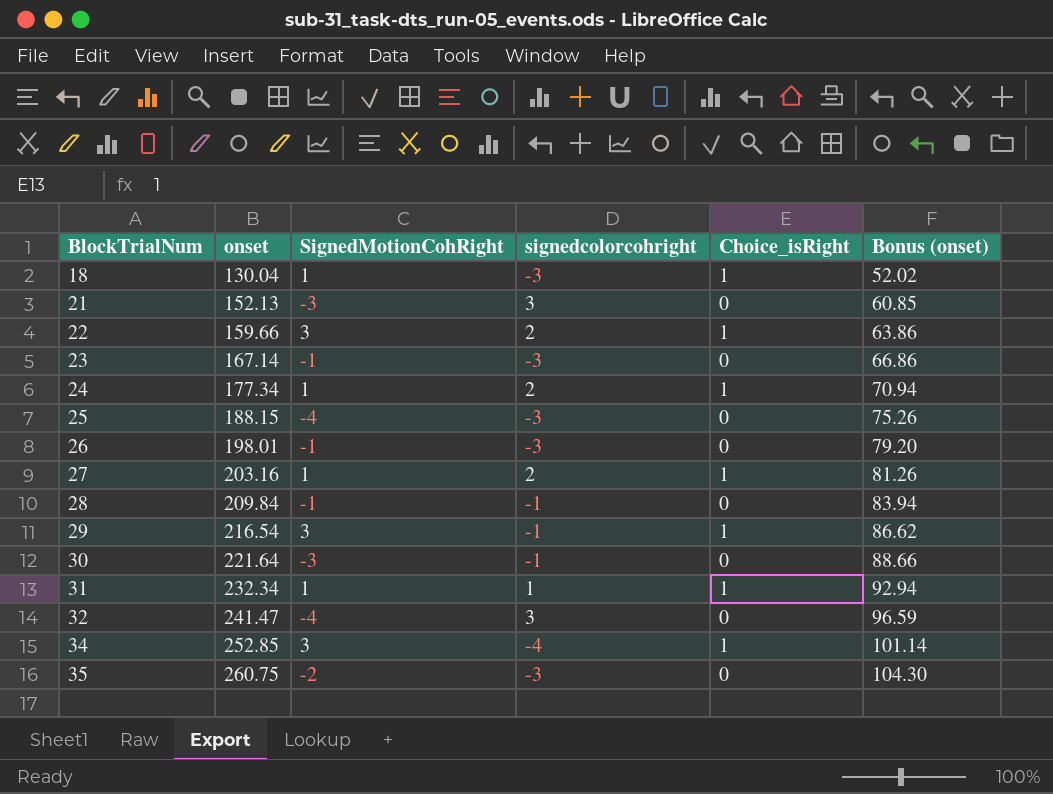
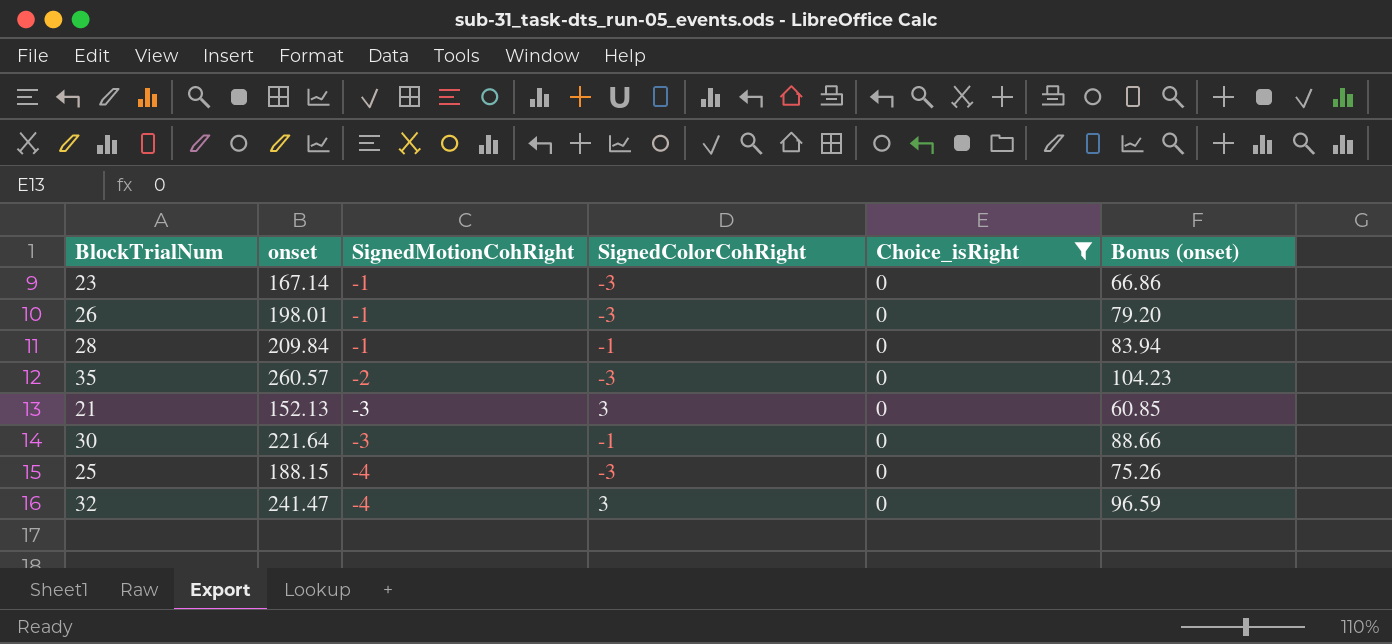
filter: none -> Choice_isRight = 0
row order: BlockTrialNum ascending -> SignedMotionCohRight descending
column name: signedcolorcohright -> SignedColorCohRight
35 | onset: 260.75 -> 260.57
35 | Bonus (onset): 104.30 -> 104.23

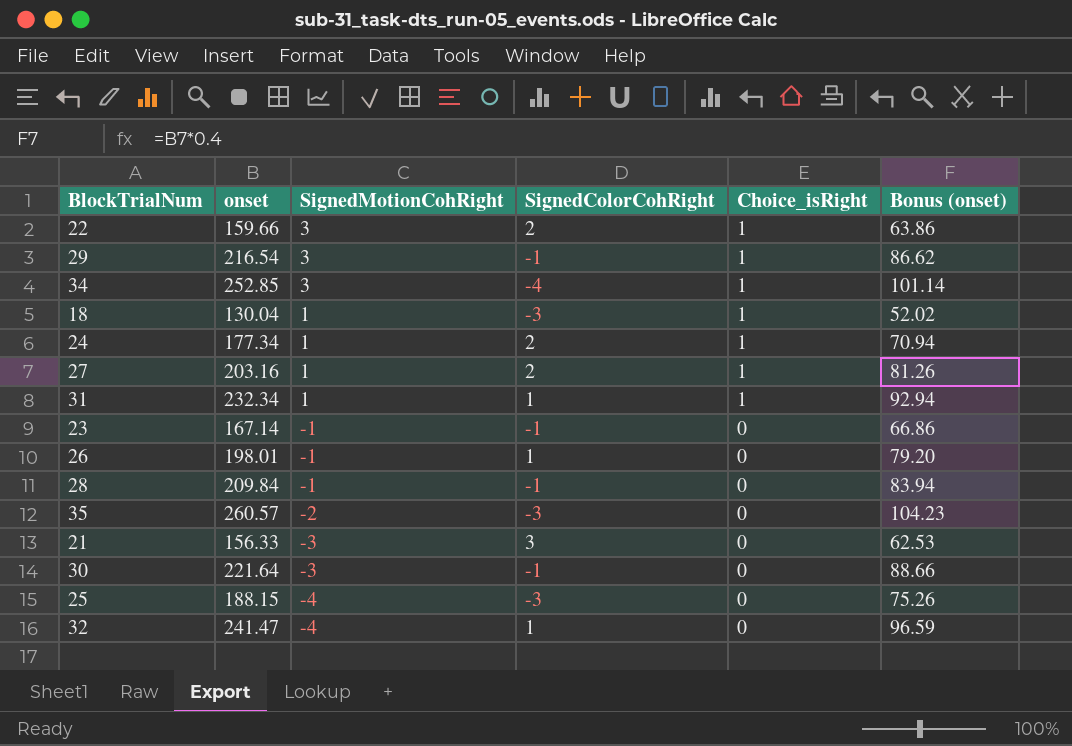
filter: Choice_isRight = 0 -> none
23 | SignedColorCohRight: -3 -> -1
26 | SignedColorCohRight: -3 -> 1
21 | onset: 152.13 -> 156.33
21 | Bonus (onset): 60.85 -> 62.53
32 | SignedColorCohRight: 3 -> 1

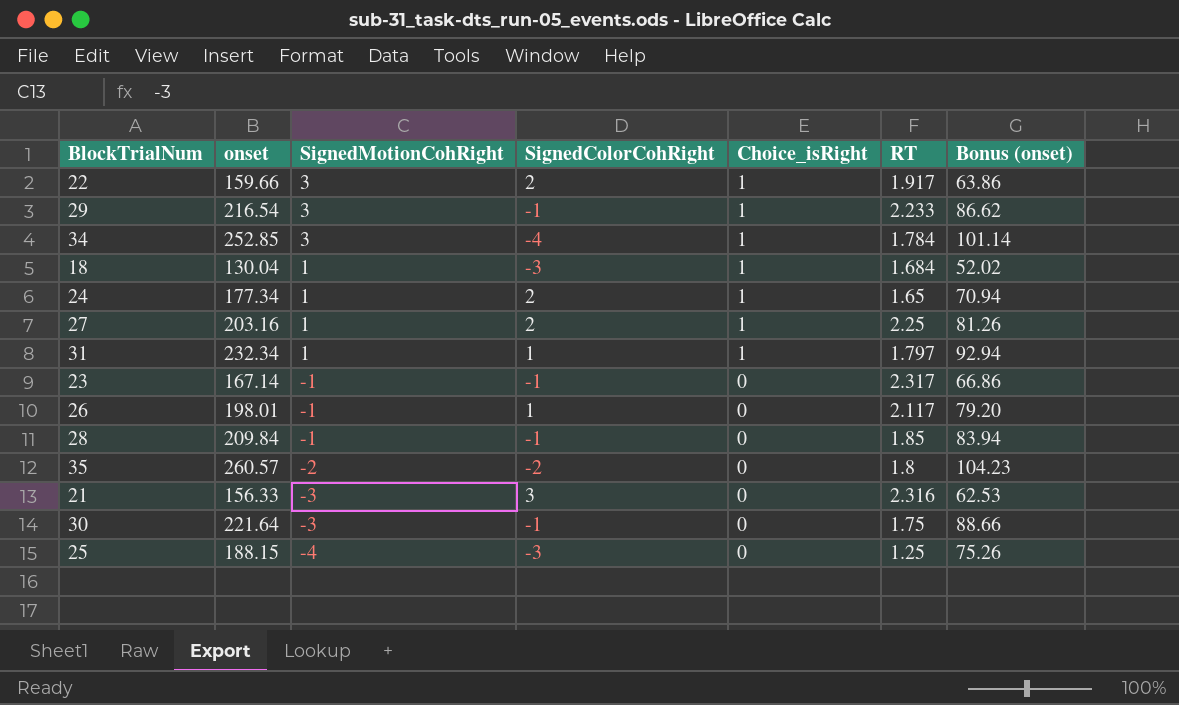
column RT | position: none -> 6
row 32: 241.47 | -4 | 1 | 0 | 96.59 -> none
35 | SignedColorCohRight: -3 -> -2

